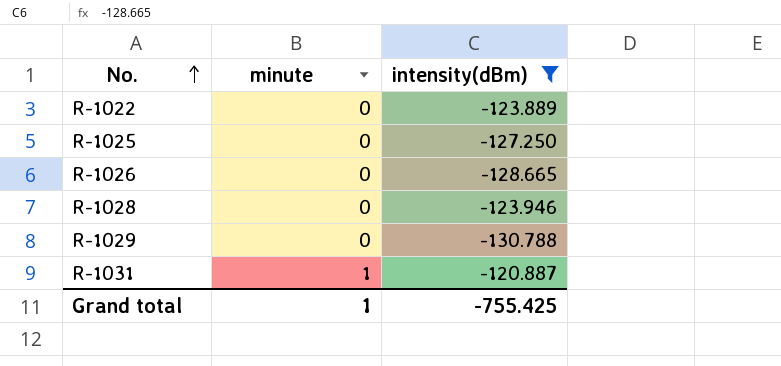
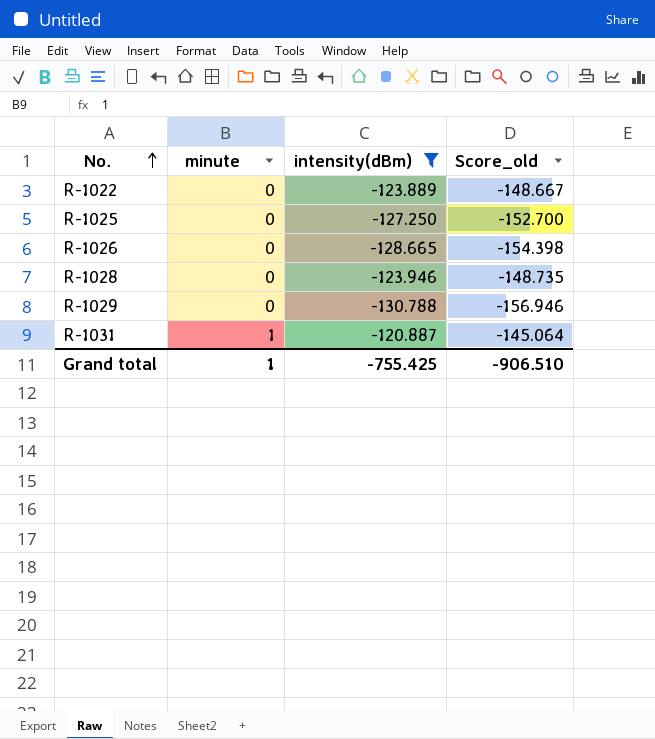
column Score_old | formula: none -> [intensity(dBm)] * 1.2

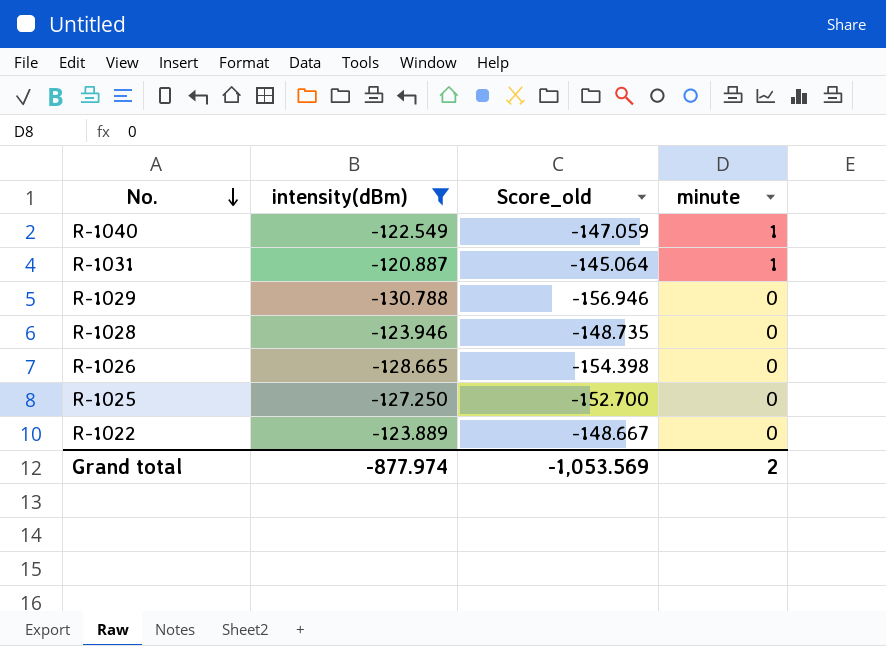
row order: No. ascending -> No. descending
column minute | position: 2 -> 4
row R-1040: none -> -122.549 | -147.059 | 1
Grand total | intensity(dBm): -755.425 -> -877.974
Grand total | Score_old: -906.510 -> -1,053.569
Grand total | minute: 1 -> 2

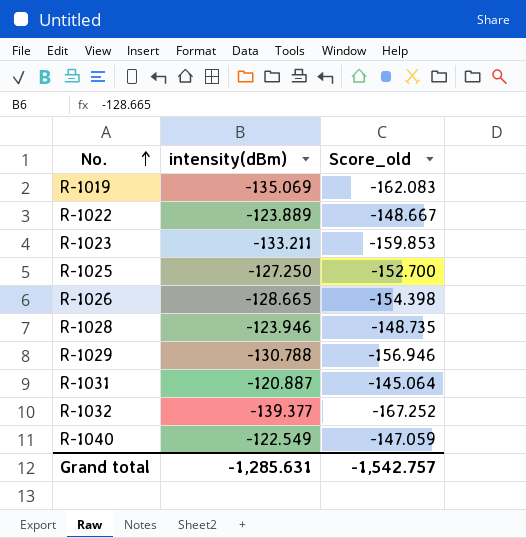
filter: intensity(dBm) >= -130.788 -> none
row order: No. descending -> No. ascending
column minute | position: 4 -> none
Grand total | intensity(dBm): -877.974 -> -1,285.631
Grand total | Score_old: -1,053.569 -> -1,542.757

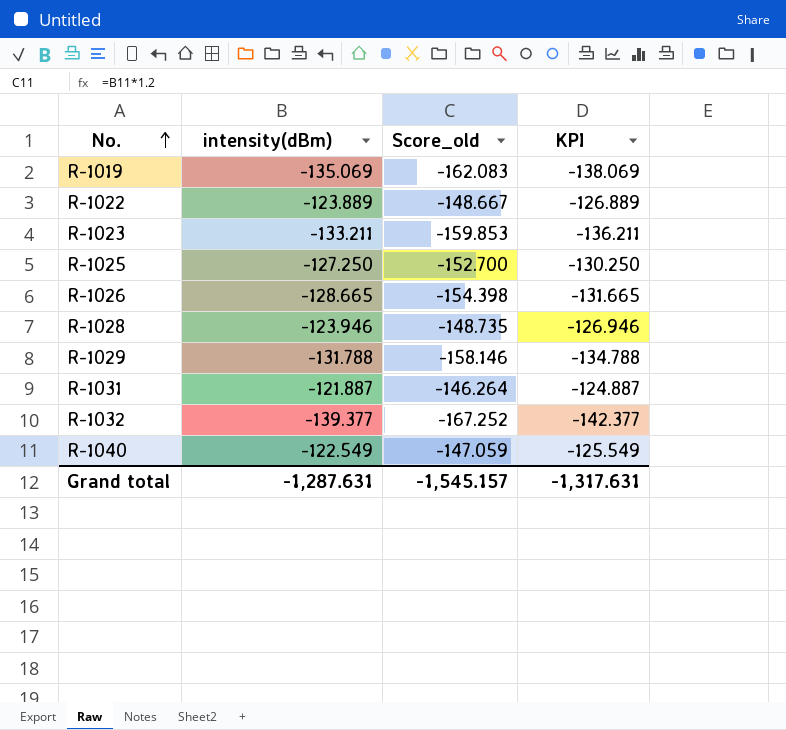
column KPI | formula: none -> [intensity(dBm)] - 3
R-1029 | intensity(dBm): -130.788 -> -131.788
R-1029 | Score_old: -156.946 -> -158.146
R-1031 | intensity(dBm): -120.887 -> -121.887
R-1031 | Score_old: -145.064 -> -146.264
Grand total | intensity(dBm): -1,285.631 -> -1,287.631
Grand total | Score_old: -1,542.757 -> -1,545.157

